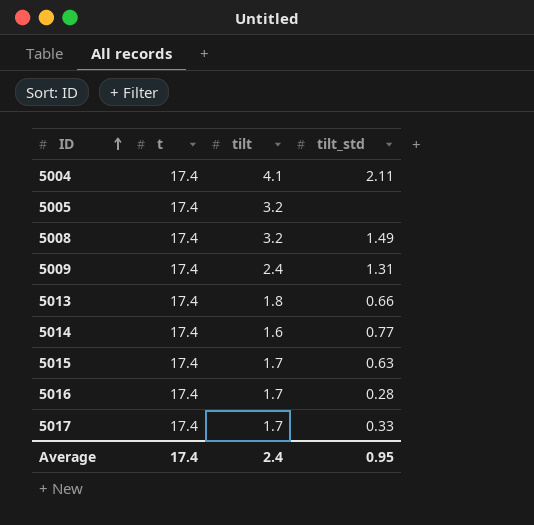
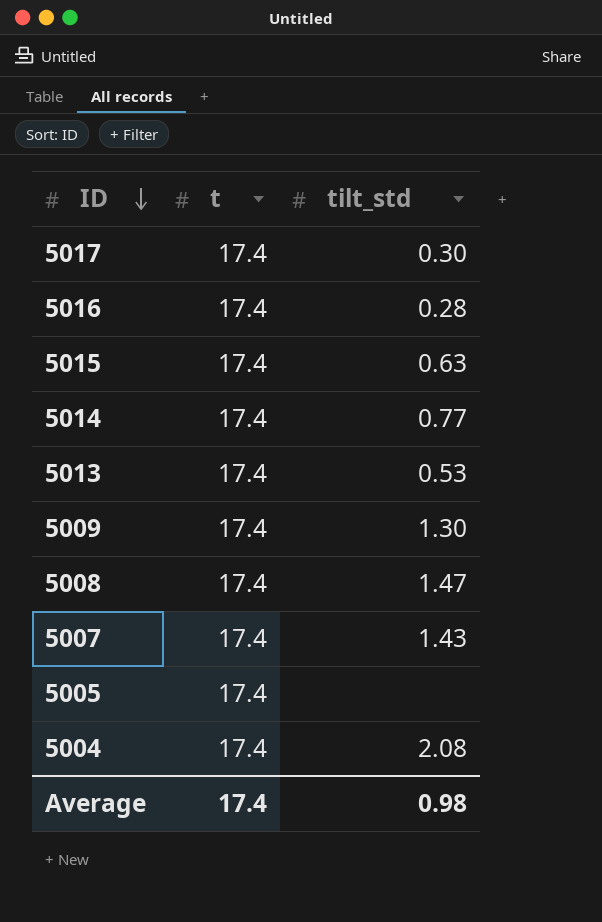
row order: ID ascending -> ID descending
column tilt | position: 3 -> none
5017 | tilt_std: 0.33 -> 0.30
5013 | tilt_std: 0.66 -> 0.53
5009 | tilt_std: 1.31 -> 1.30
5008 | tilt_std: 1.49 -> 1.47
row 5007: none -> 17.4 | 1.43
5004 | tilt_std: 2.11 -> 2.08
Average | tilt_std: 0.95 -> 0.98

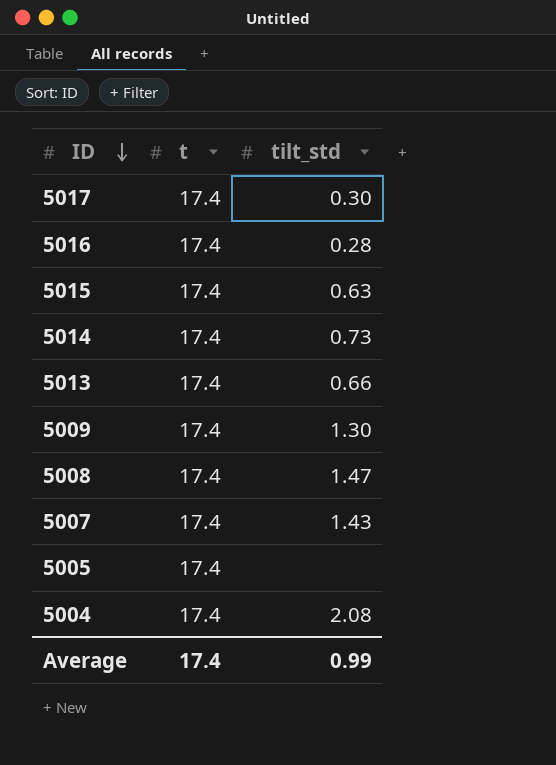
5014 | tilt_std: 0.77 -> 0.73
5013 | tilt_std: 0.53 -> 0.66
Average | tilt_std: 0.98 -> 0.99

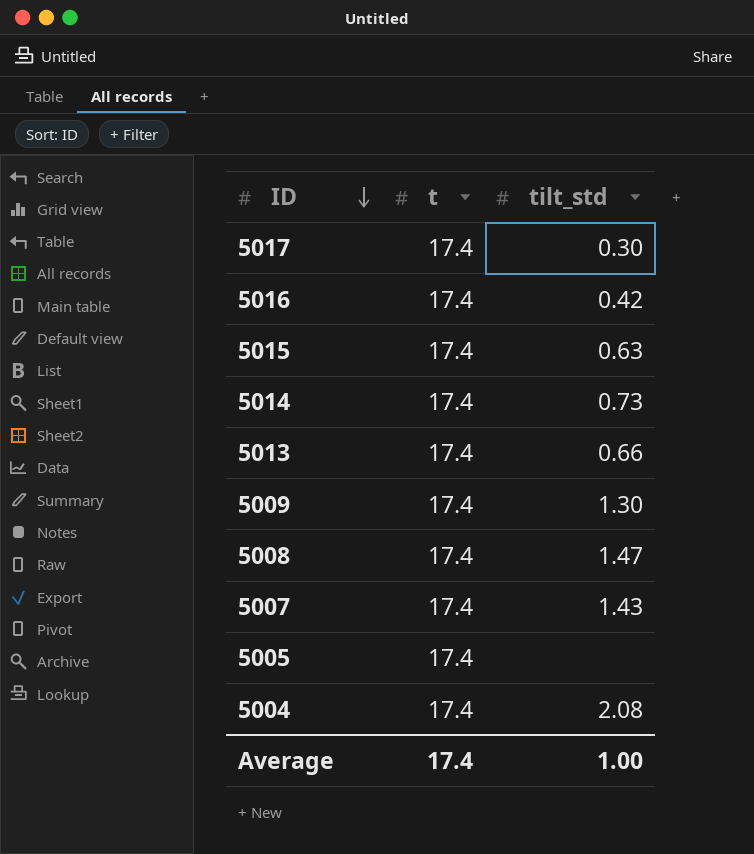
5016 | tilt_std: 0.28 -> 0.42
Average | tilt_std: 0.99 -> 1.00

